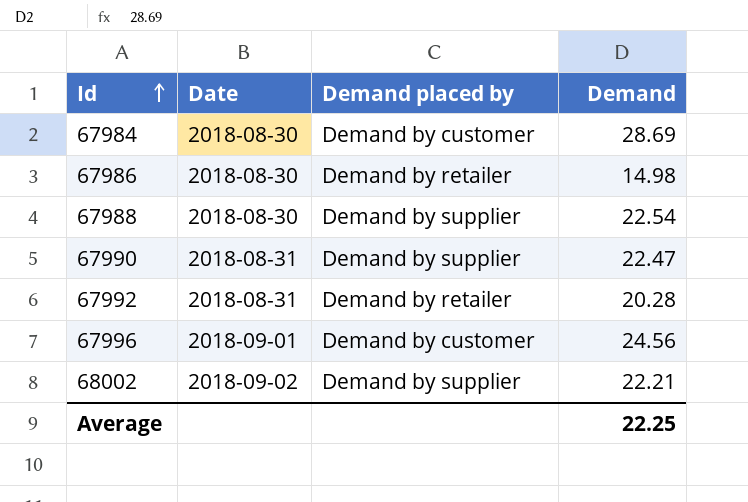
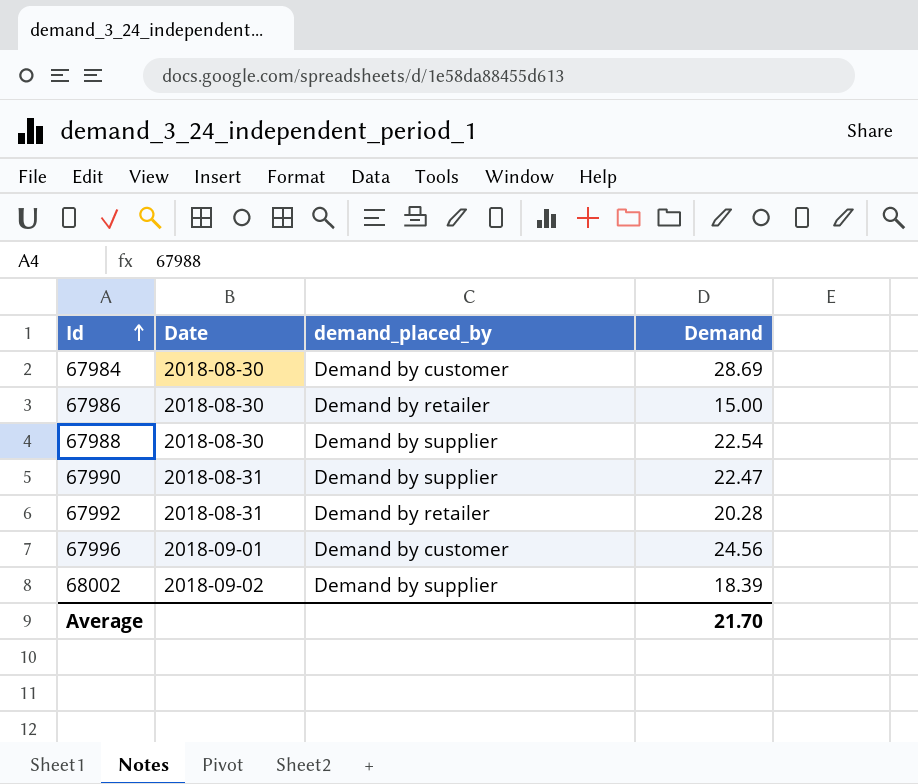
column name: Demand placed by -> demand_placed_by
67986 | Demand: 14.98 -> 15.00
68002 | Demand: 22.21 -> 18.39
Average | Demand: 22.25 -> 21.70

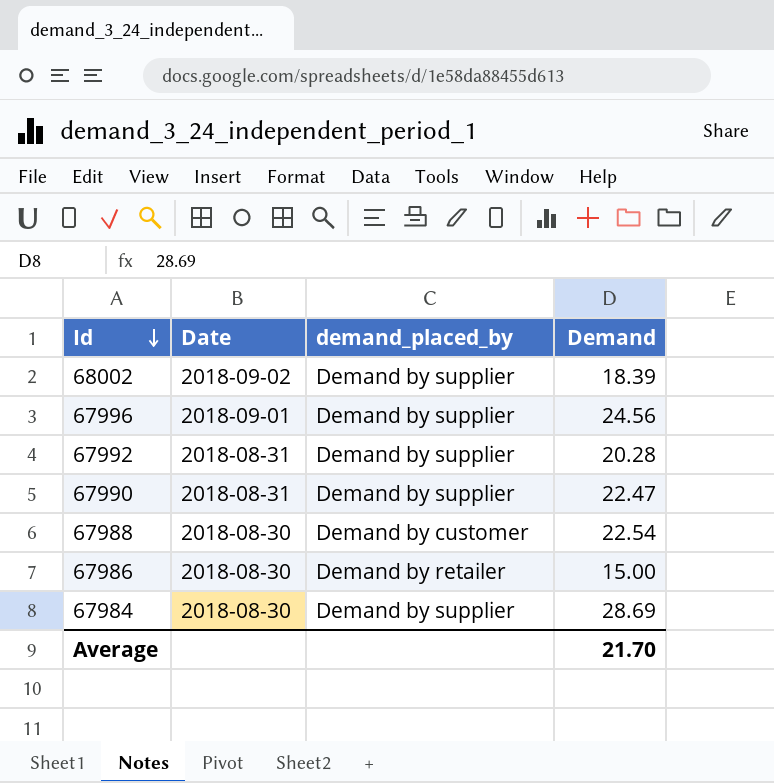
row order: Id ascending -> Id descending
67996 | demand_placed_by: Demand by customer -> Demand by supplier
67992 | demand_placed_by: Demand by retailer -> Demand by supplier
67988 | demand_placed_by: Demand by supplier -> Demand by customer
67984 | demand_placed_by: Demand by customer -> Demand by supplier

